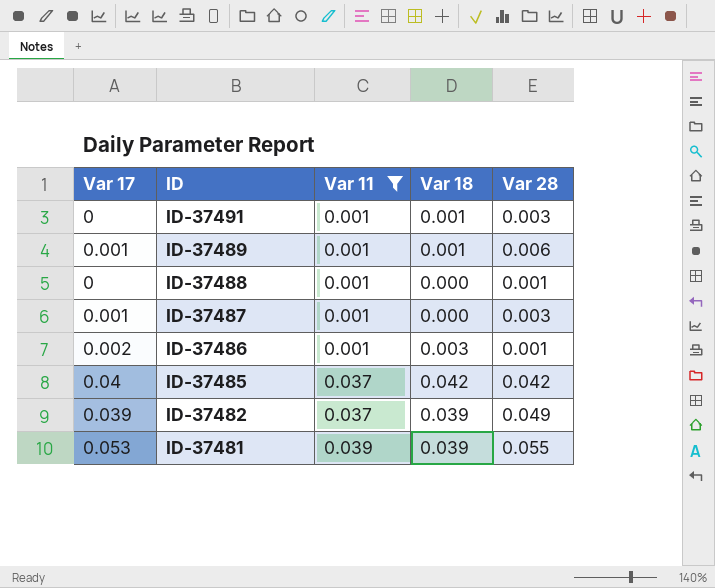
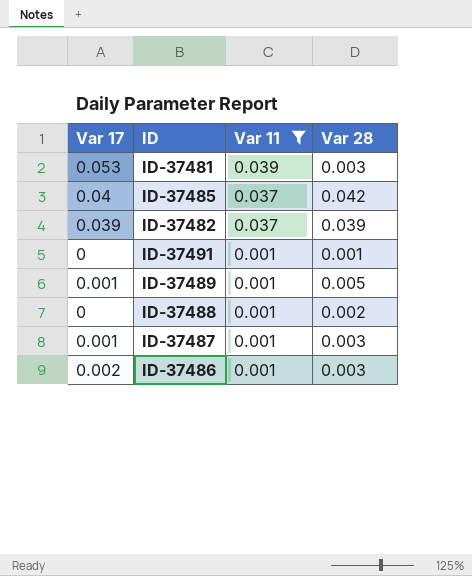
row order: ID descending -> Var 11 descending
column Var 18 | position: 4 -> none
ID-37481 | Var 28: 0.055 -> 0.003
ID-37482 | Var 28: 0.049 -> 0.039
ID-37491 | Var 28: 0.003 -> 0.001
ID-37489 | Var 28: 0.006 -> 0.005
ID-37488 | Var 28: 0.001 -> 0.002
ID-37486 | Var 28: 0.001 -> 0.003

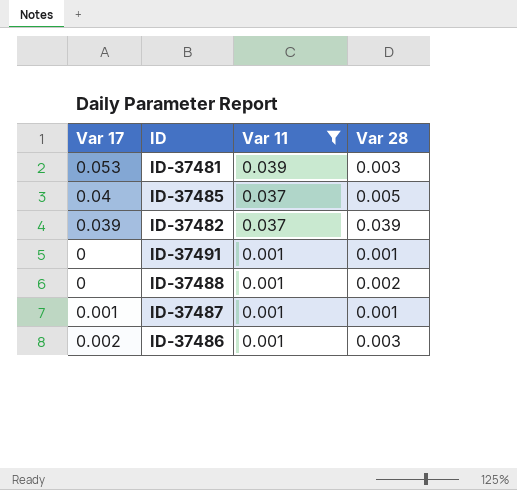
row ID-37489: 0.001 | 0.001 | 0.005 -> none
ID-37485 | Var 28: 0.042 -> 0.005
ID-37487 | Var 28: 0.003 -> 0.001

